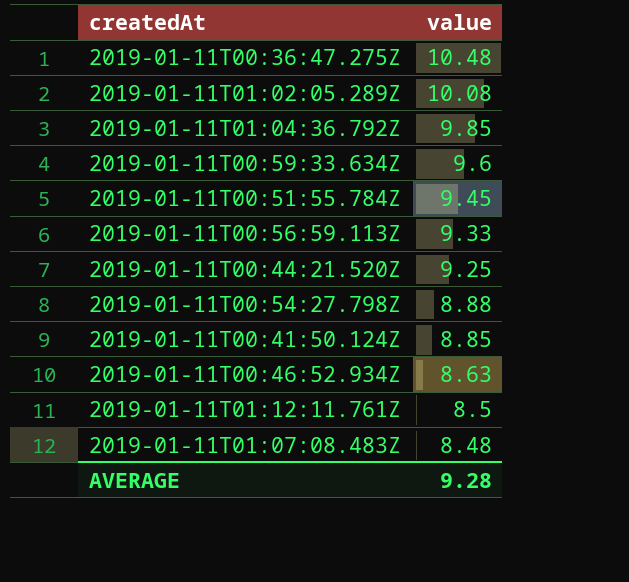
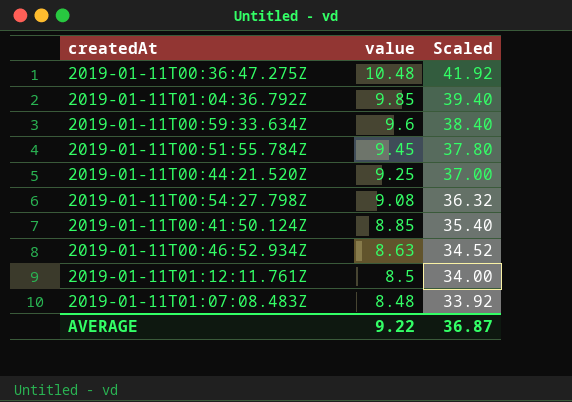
column Scaled | formula: none -> [value] * 4
row 2019-01-11T01:02:05.289Z: 10.08 -> none
row 2019-01-11T00:56:59.113Z: 9.33 -> none
2019-01-11T00:54:27.798Z | value: 8.88 -> 9.08
AVERAGE | value: 9.28 -> 9.22

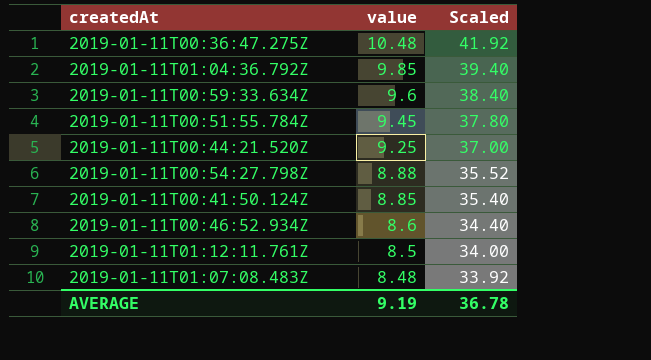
2019-01-11T00:54:27.798Z | value: 9.08 -> 8.88
2019-01-11T00:54:27.798Z | Scaled: 36.32 -> 35.52
2019-01-11T00:46:52.934Z | value: 8.63 -> 8.6
2019-01-11T00:46:52.934Z | Scaled: 34.52 -> 34.40
AVERAGE | value: 9.22 -> 9.19
AVERAGE | Scaled: 36.87 -> 36.78

